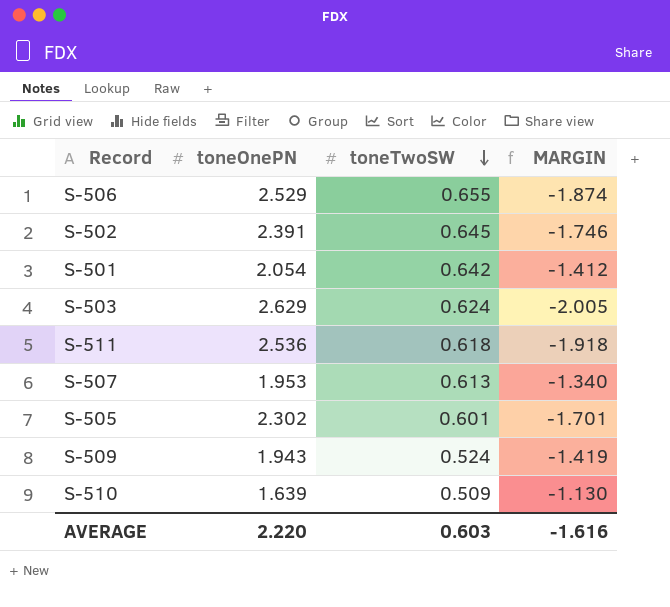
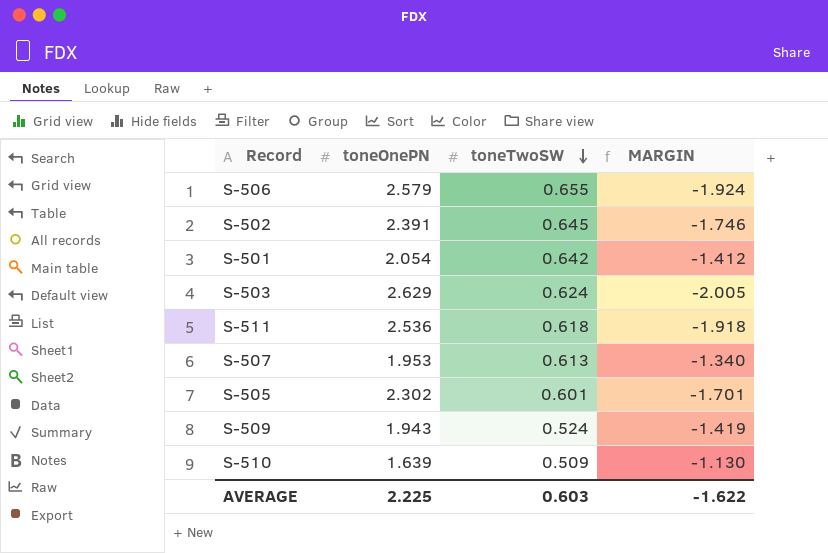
S-506 | toneOnePN: 2.529 -> 2.579
S-506 | MARGIN: -1.874 -> -1.924
AVERAGE | toneOnePN: 2.220 -> 2.225
AVERAGE | MARGIN: -1.616 -> -1.622

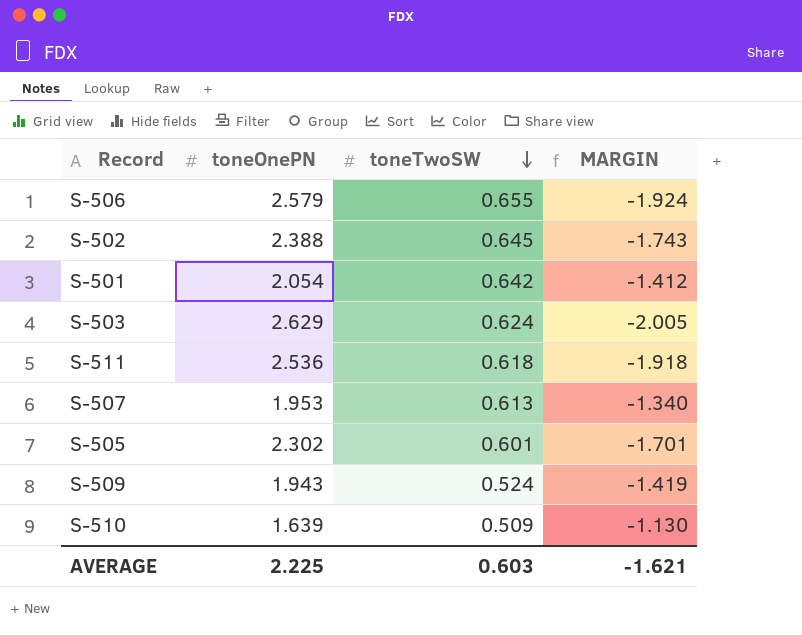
S-502 | toneOnePN: 2.391 -> 2.388
S-502 | MARGIN: -1.746 -> -1.743
AVERAGE | MARGIN: -1.622 -> -1.621

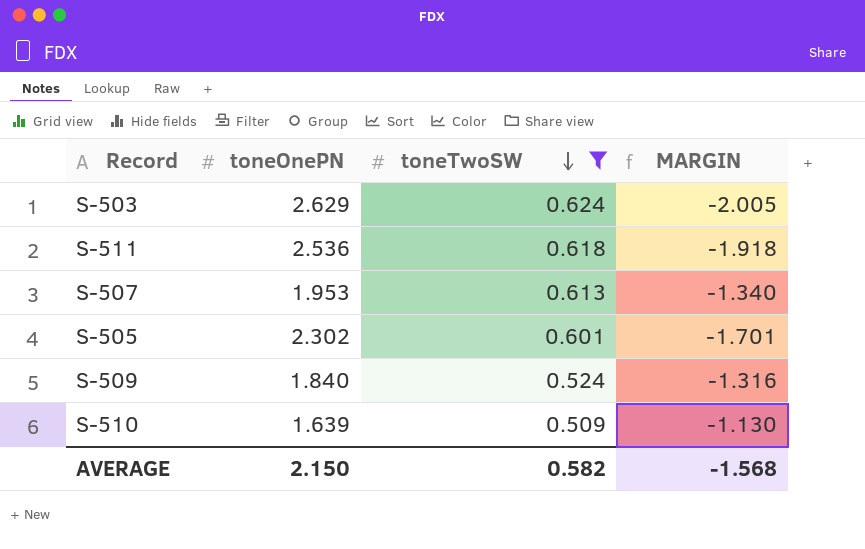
filter: none -> toneTwoSW <= 0.624
S-509 | toneOnePN: 1.943 -> 1.840
S-509 | MARGIN: -1.419 -> -1.316
AVERAGE | toneOnePN: 2.225 -> 2.150
AVERAGE | toneTwoSW: 0.603 -> 0.582
AVERAGE | MARGIN: -1.621 -> -1.568

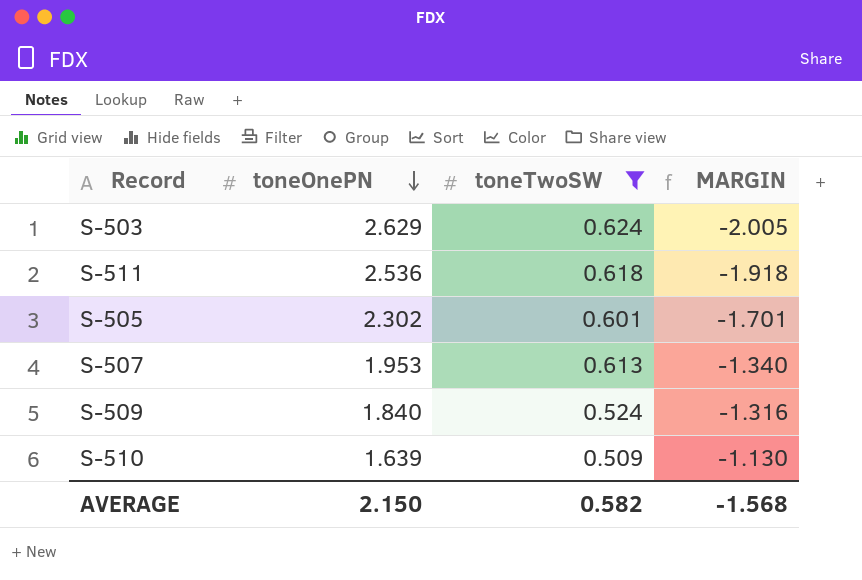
row order: toneTwoSW descending -> toneOnePN descending

